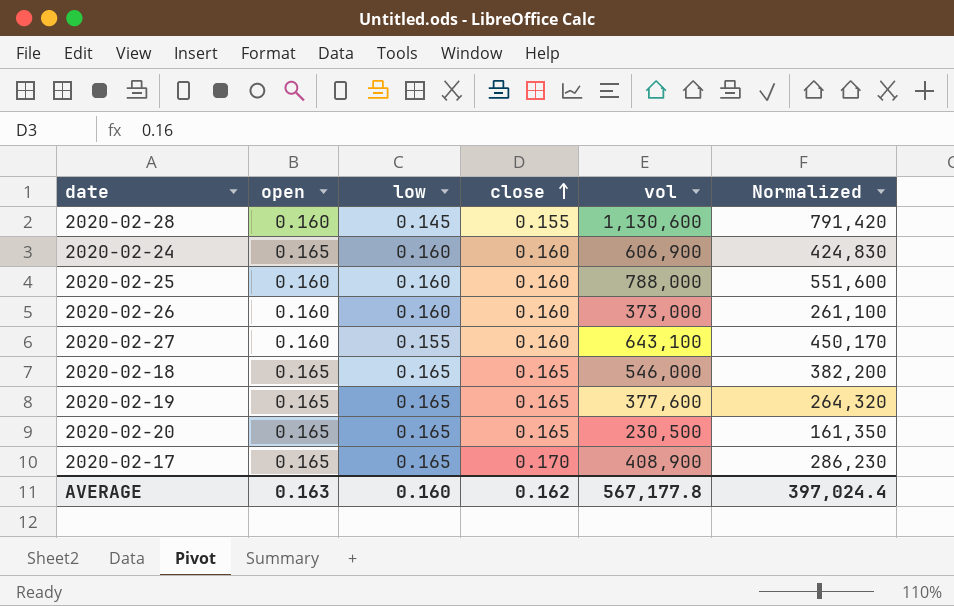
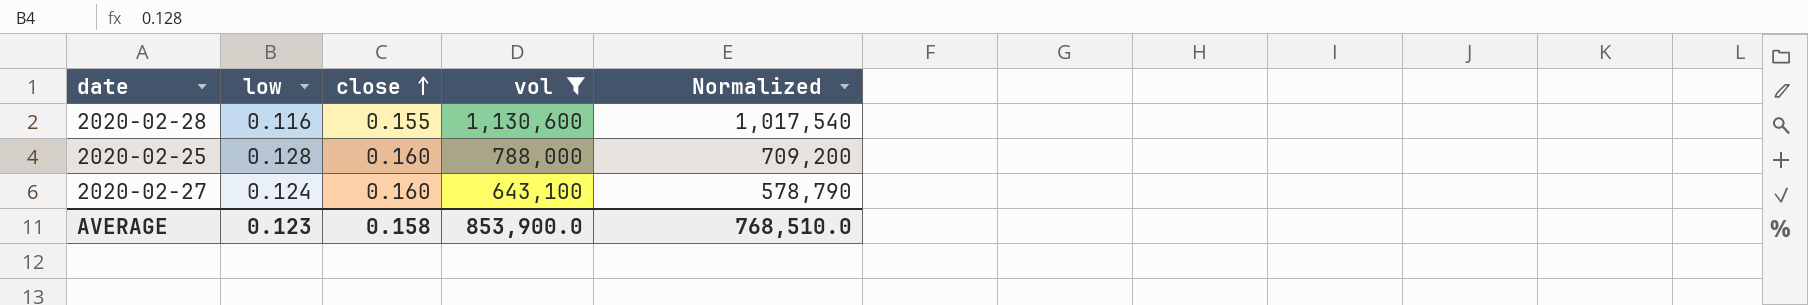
filter: none -> vol >= 643,100
column open | position: 2 -> none
column Normalized | formula: [vol] * 0.7 -> [vol] * 0.9
2020-02-28 | low: 0.145 -> 0.116
2020-02-25 | low: 0.160 -> 0.128
2020-02-27 | low: 0.155 -> 0.124
AVERAGE | low: 0.160 -> 0.123
AVERAGE | close: 0.162 -> 0.158
AVERAGE | vol: 567,177.8 -> 853,900.0
AVERAGE | Normalized: 397,024.4 -> 768,510.0

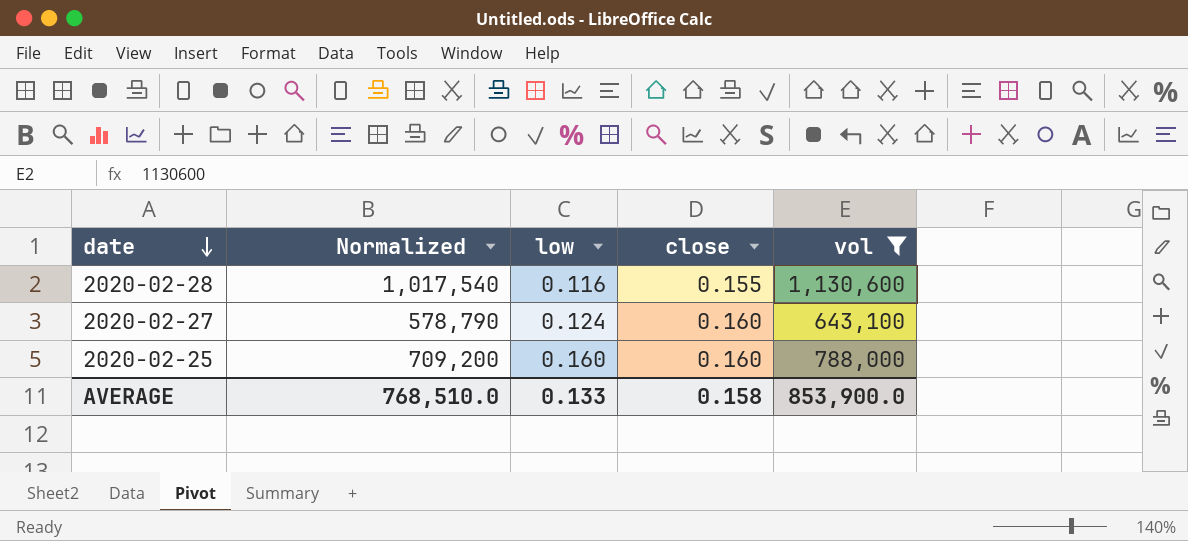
row order: close ascending -> date descending
column Normalized | position: 5 -> 2
2020-02-25 | low: 0.128 -> 0.160
AVERAGE | low: 0.123 -> 0.133

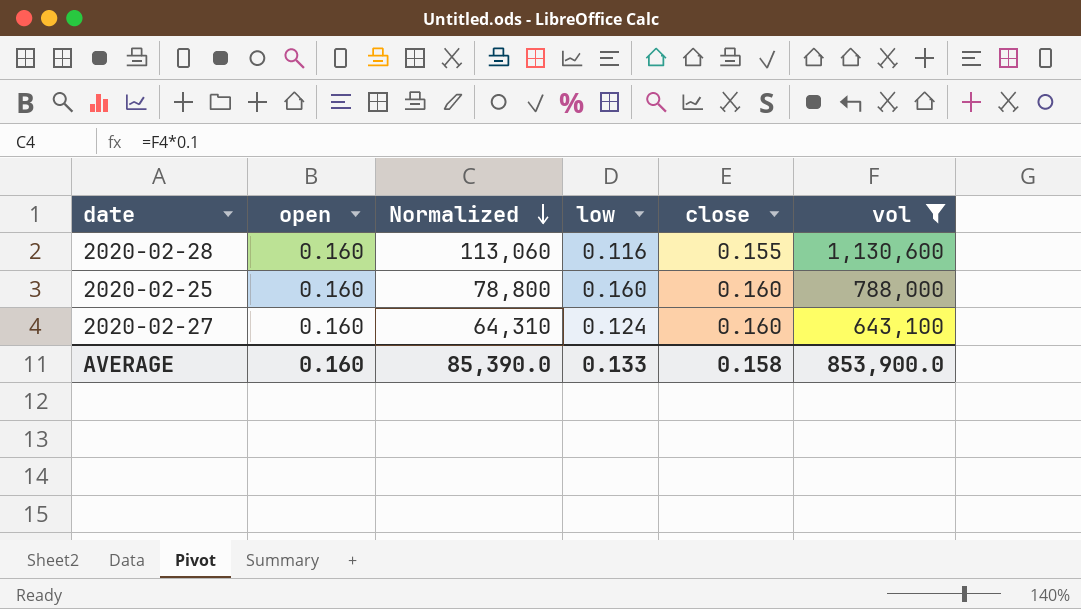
row order: date descending -> Normalized descending
column open | position: none -> 2
column Normalized | formula: [vol] * 0.9 -> [vol] * 0.1
AVERAGE | Normalized: 768,510.0 -> 85,390.0

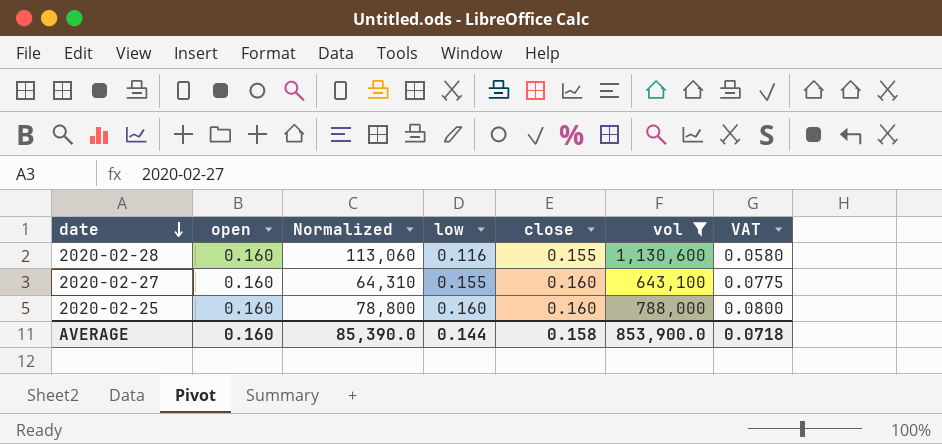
row order: Normalized descending -> date descending
column VAT | formula: none -> [low] * 0.5
2020-02-27 | low: 0.124 -> 0.155
AVERAGE | low: 0.133 -> 0.144

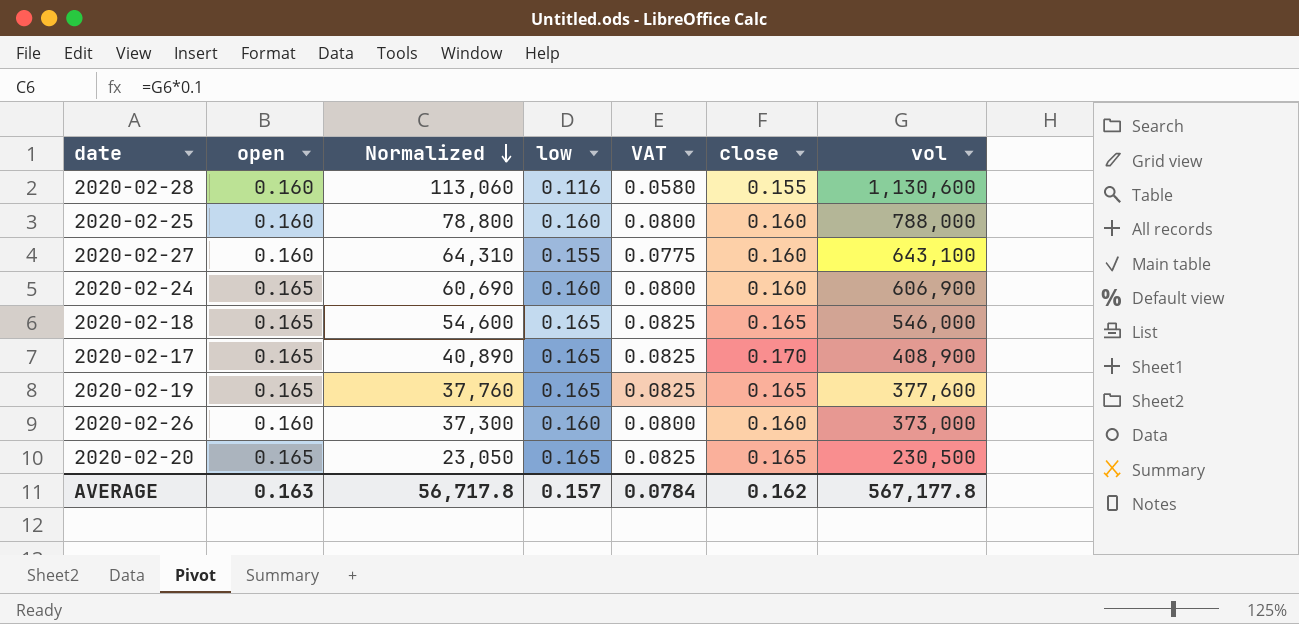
filter: vol >= 643,100 -> none
row order: date descending -> Normalized descending
column VAT | position: 7 -> 5
AVERAGE | open: 0.160 -> 0.163
AVERAGE | Normalized: 85,390.0 -> 56,717.8
AVERAGE | low: 0.144 -> 0.157
AVERAGE | VAT: 0.0718 -> 0.0784
AVERAGE | close: 0.158 -> 0.162
AVERAGE | vol: 853,900.0 -> 567,177.8

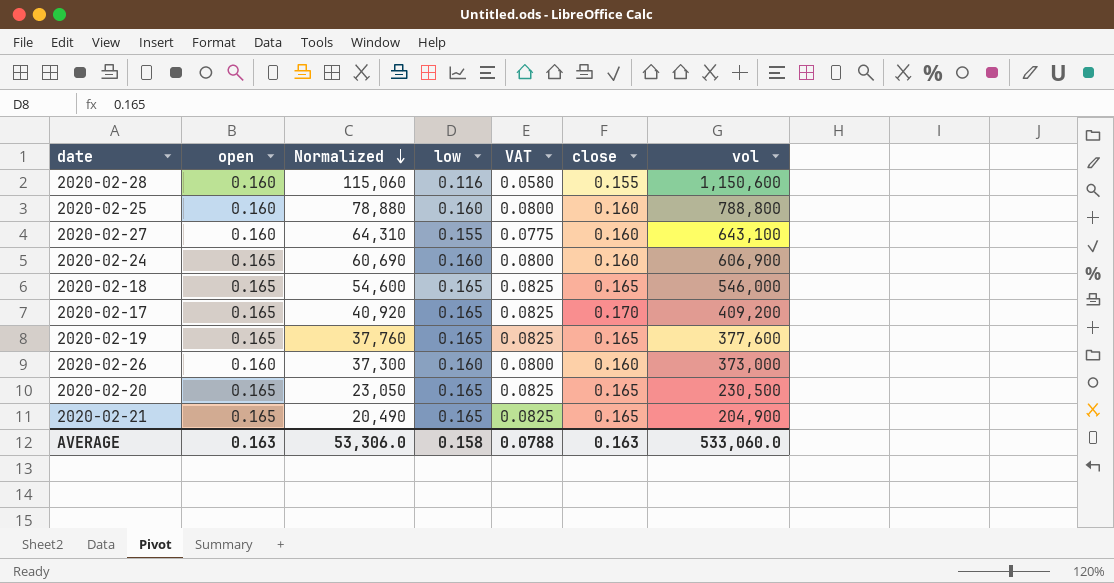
2020-02-28 | Normalized: 113,060 -> 115,060
2020-02-28 | vol: 1,130,600 -> 1,150,600
2020-02-25 | Normalized: 78,800 -> 78,880
2020-02-25 | vol: 788,000 -> 788,800
2020-02-17 | Normalized: 40,890 -> 40,920
2020-02-17 | vol: 408,900 -> 409,200
row 2020-02-21: none -> 0.165 | 20,490 | 0.165 | 0.0825 | 0.165 | 204,900
AVERAGE | Normalized: 56,717.8 -> 53,306.0
AVERAGE | low: 0.157 -> 0.158
AVERAGE | VAT: 0.0784 -> 0.0788
AVERAGE | close: 0.162 -> 0.163
AVERAGE | vol: 567,177.8 -> 533,060.0

